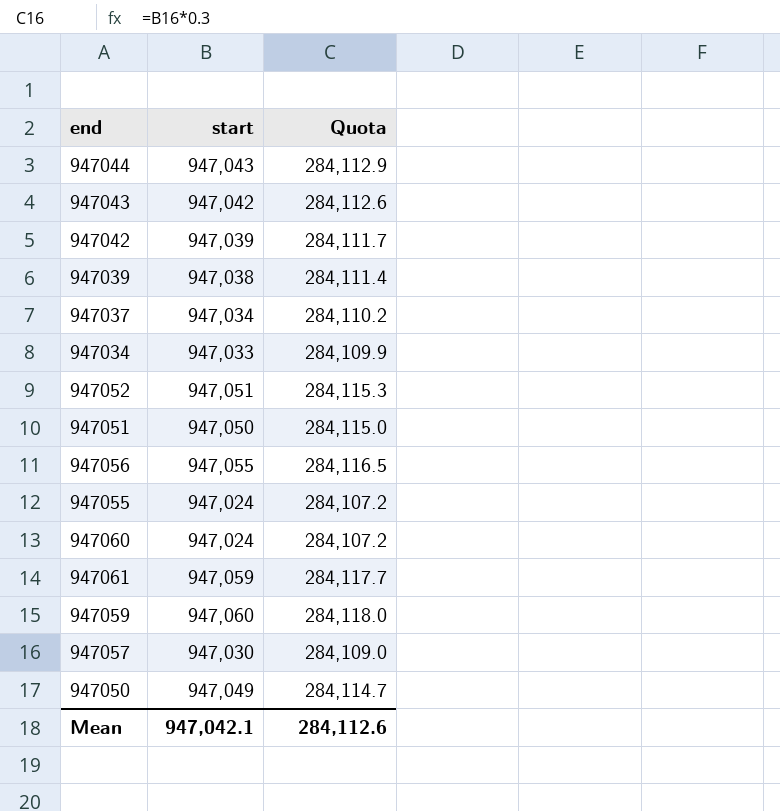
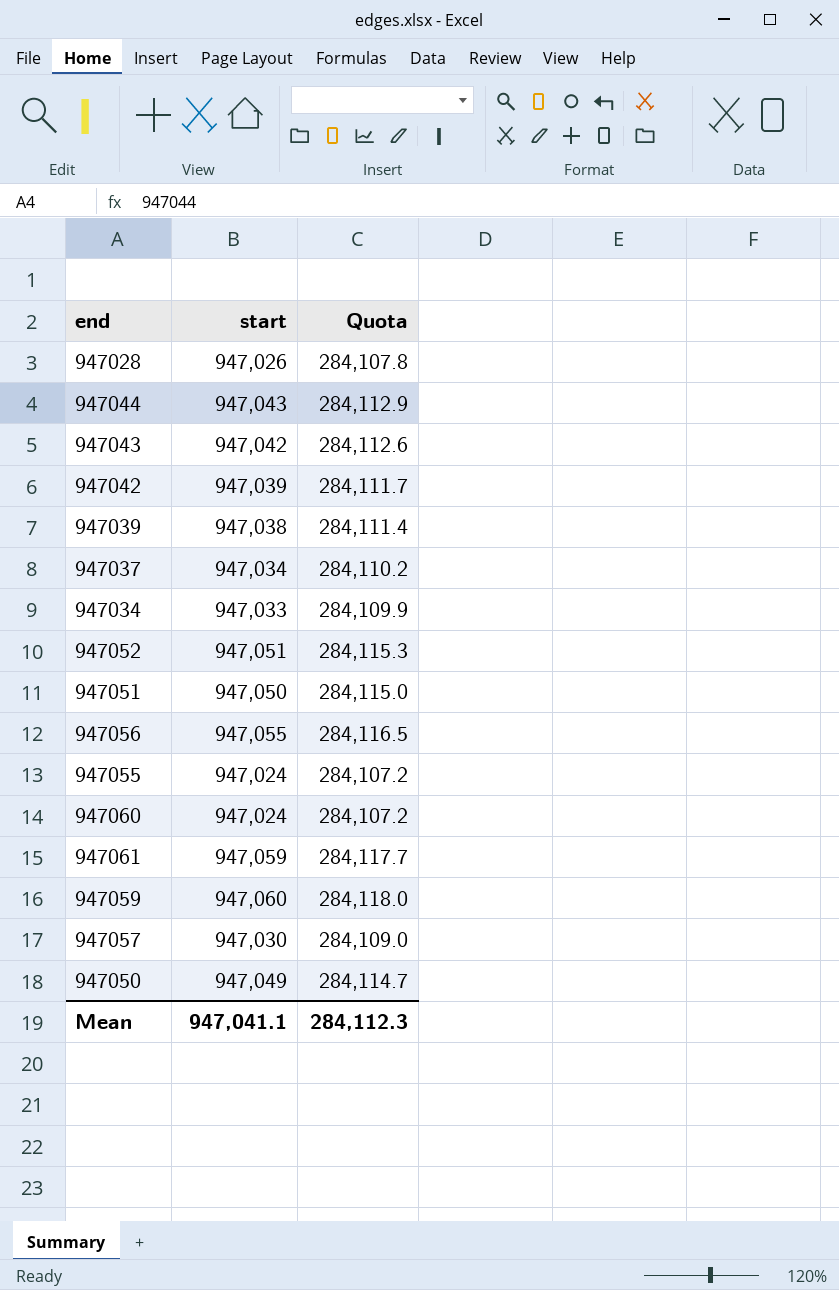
row 947028: none -> 947,026 | 284,107.8
Mean | start: 947,042.1 -> 947,041.1
Mean | Quota: 284,112.6 -> 284,112.3

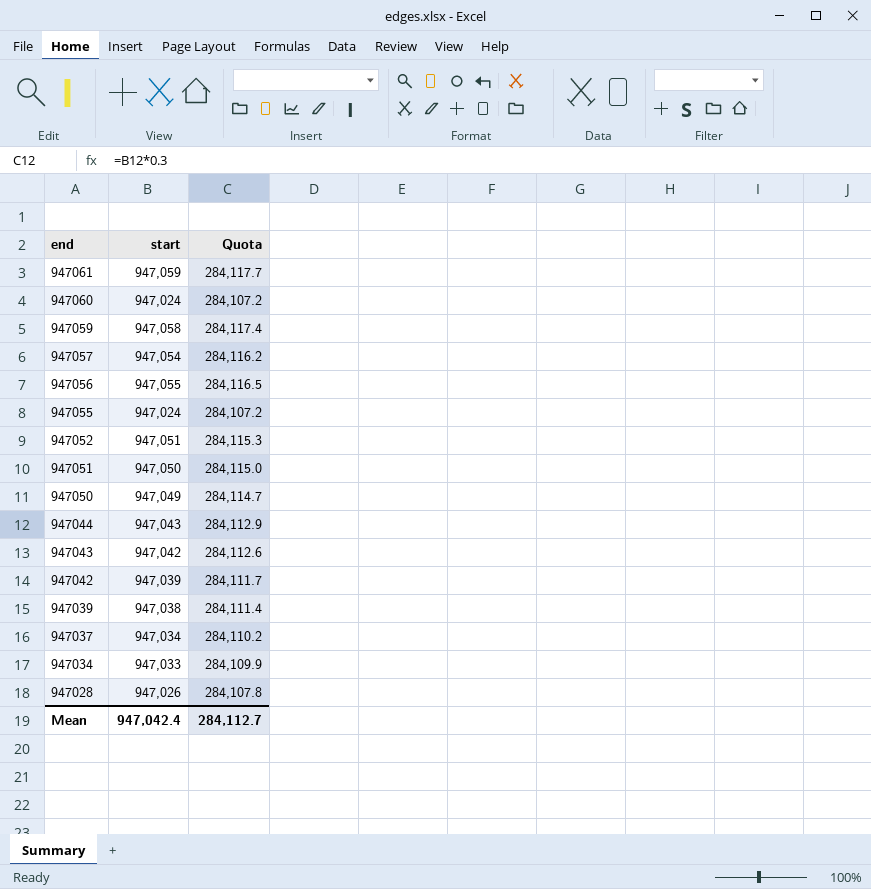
row order: none -> end descending
947059 | start: 947,060 -> 947,058
947059 | Quota: 284,118.0 -> 284,117.4
947057 | start: 947,030 -> 947,054
947057 | Quota: 284,109.0 -> 284,116.2
Mean | start: 947,041.1 -> 947,042.4
Mean | Quota: 284,112.3 -> 284,112.7

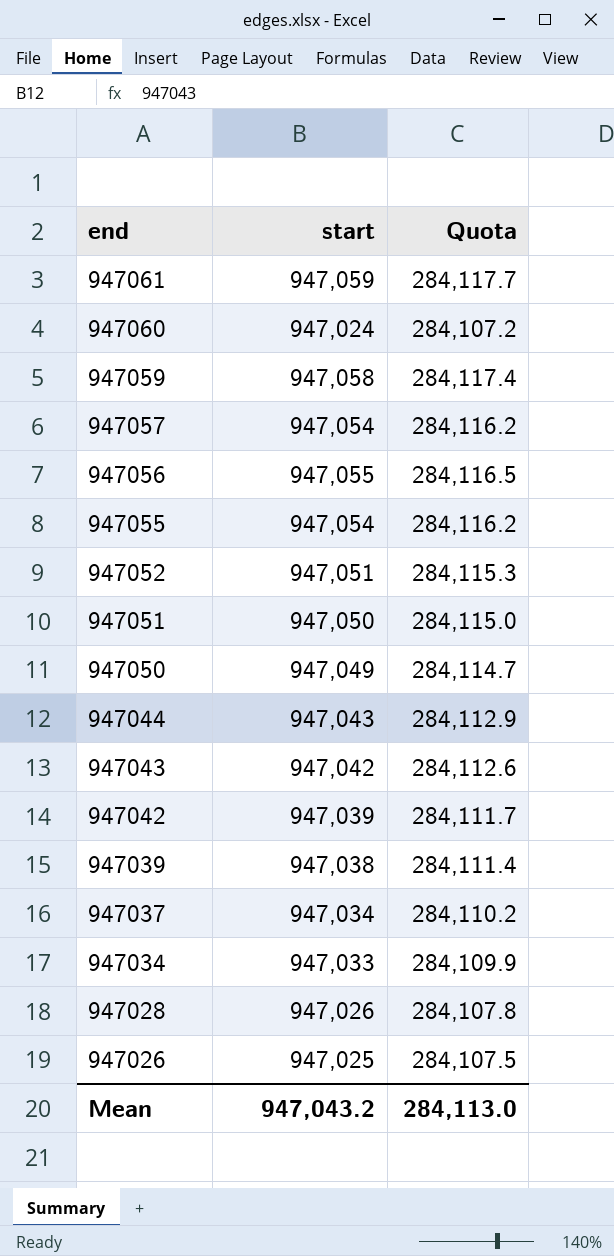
947055 | start: 947,024 -> 947,054
947055 | Quota: 284,107.2 -> 284,116.2
row 947026: none -> 947,025 | 284,107.5
Mean | start: 947,042.4 -> 947,043.2
Mean | Quota: 284,112.7 -> 284,113.0

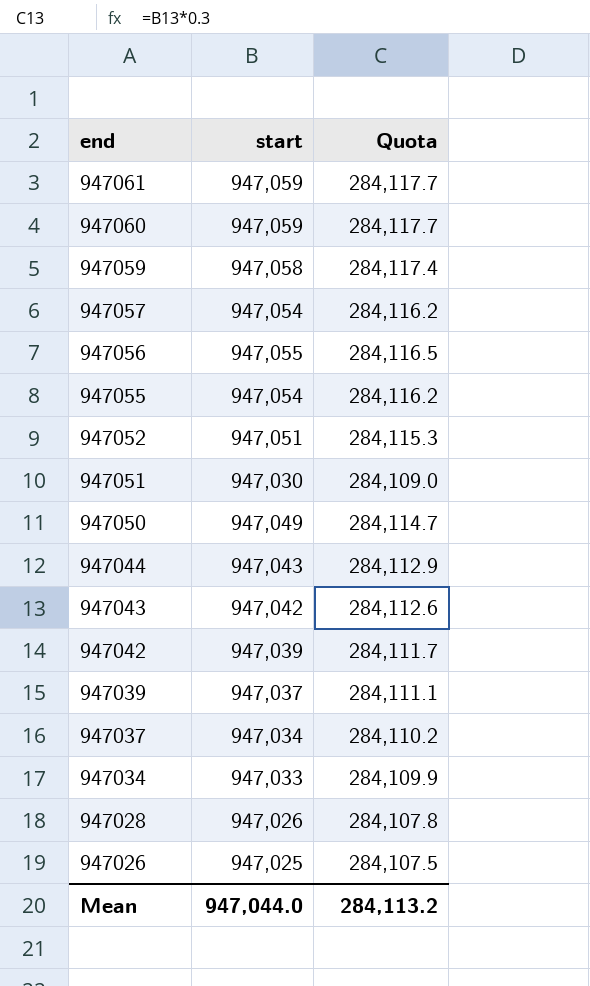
947060 | start: 947,024 -> 947,059
947060 | Quota: 284,107.2 -> 284,117.7
947051 | start: 947,050 -> 947,030
947051 | Quota: 284,115.0 -> 284,109.0
947039 | start: 947,038 -> 947,037
947039 | Quota: 284,111.4 -> 284,111.1
Mean | start: 947,043.2 -> 947,044.0
Mean | Quota: 284,113.0 -> 284,113.2

